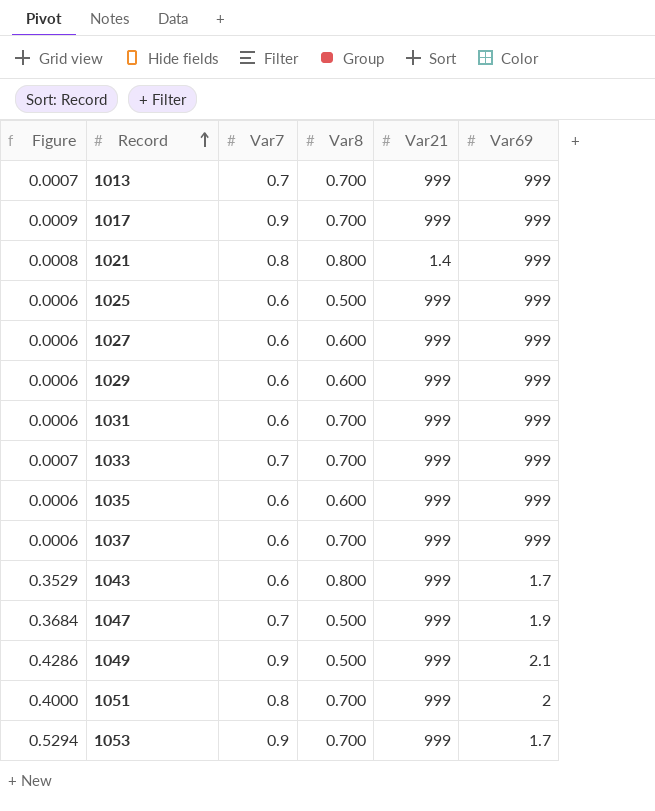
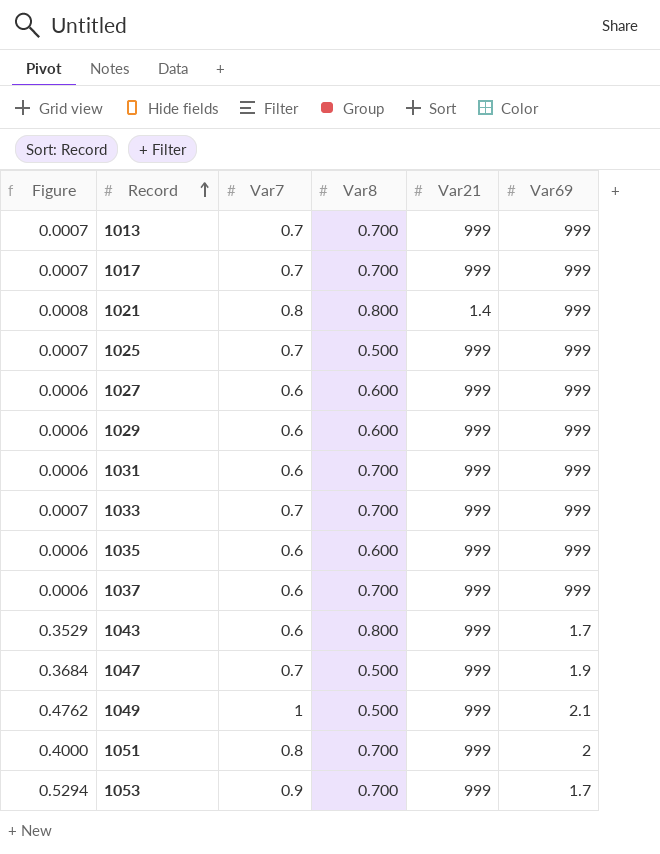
1017 | Figure: 0.0009 -> 0.0007
1017 | Var7: 0.9 -> 0.7
1025 | Figure: 0.0006 -> 0.0007
1025 | Var7: 0.6 -> 0.7
1049 | Figure: 0.4286 -> 0.4762
1049 | Var7: 0.9 -> 1

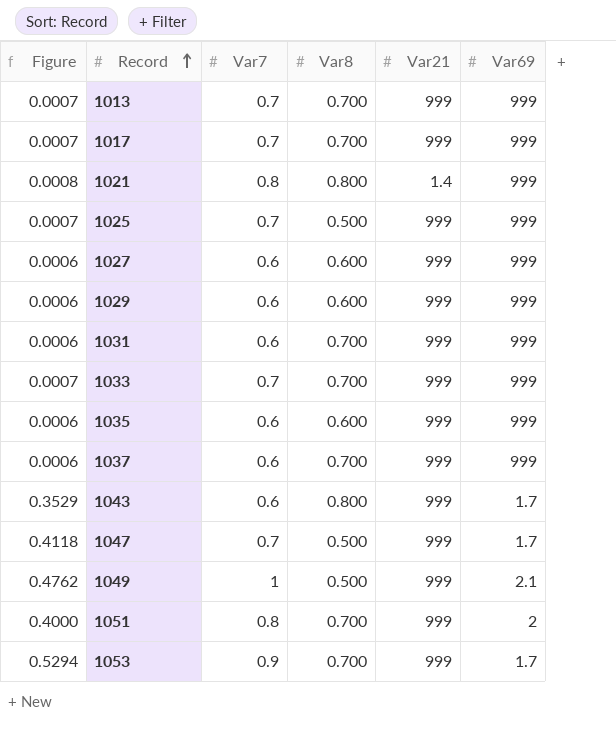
1047 | Figure: 0.3684 -> 0.4118
1047 | Var69: 1.9 -> 1.7

